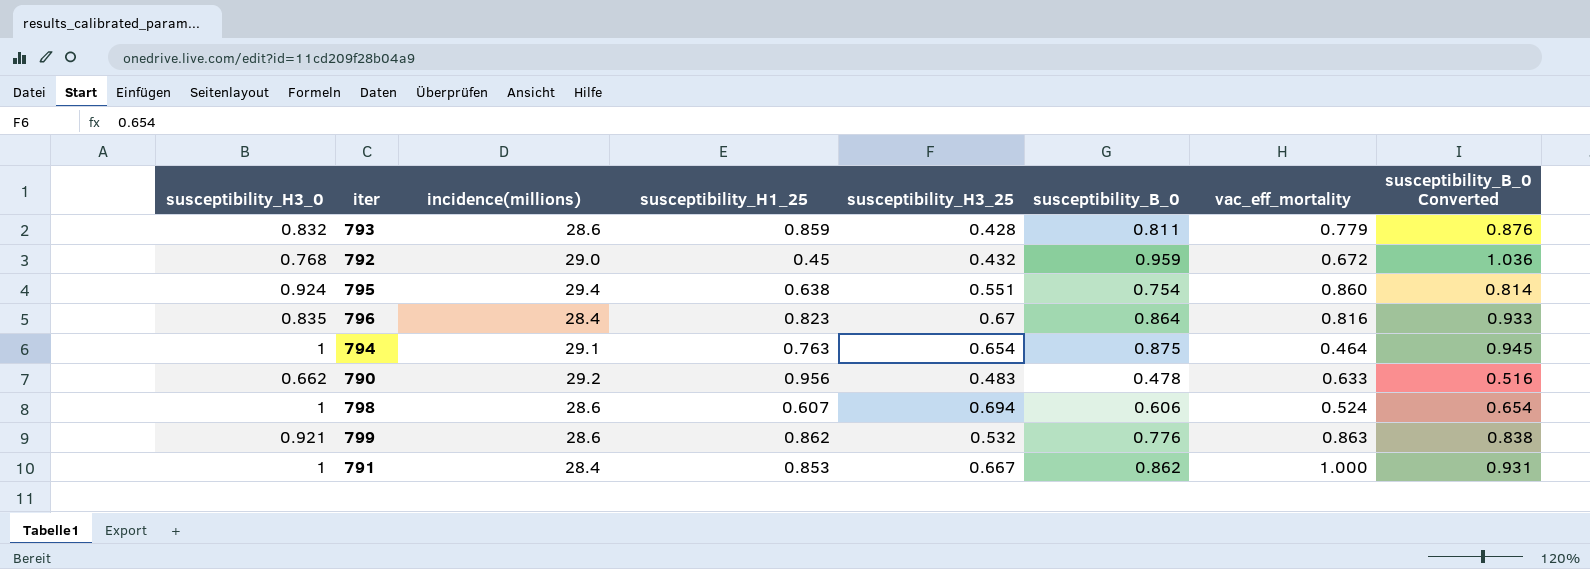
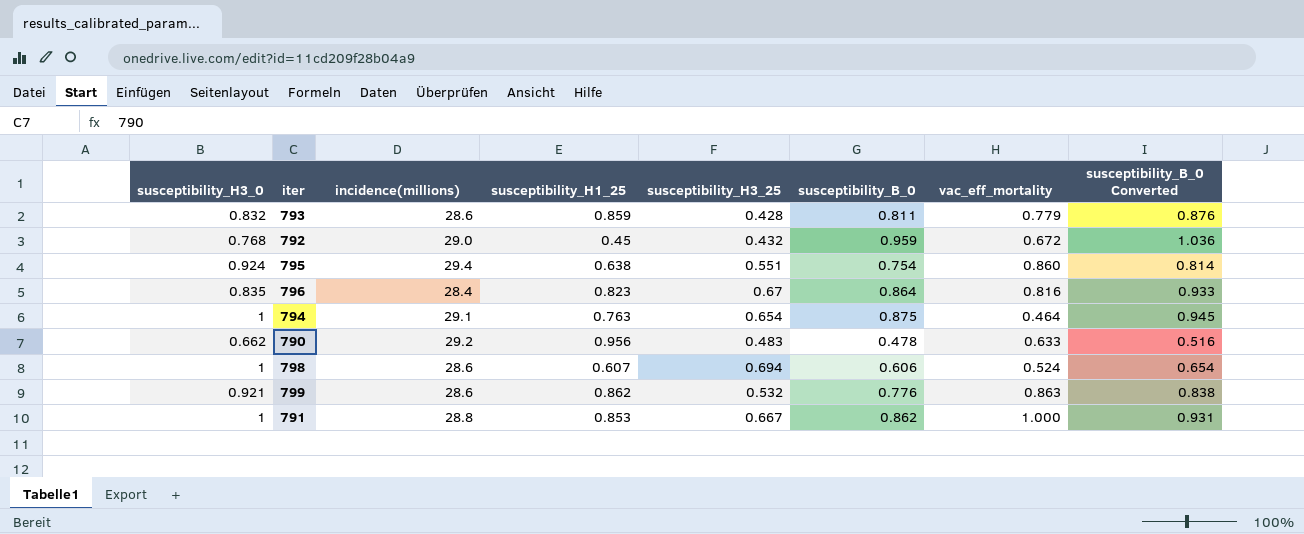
791 | incidence(millions): 28.4 -> 28.8

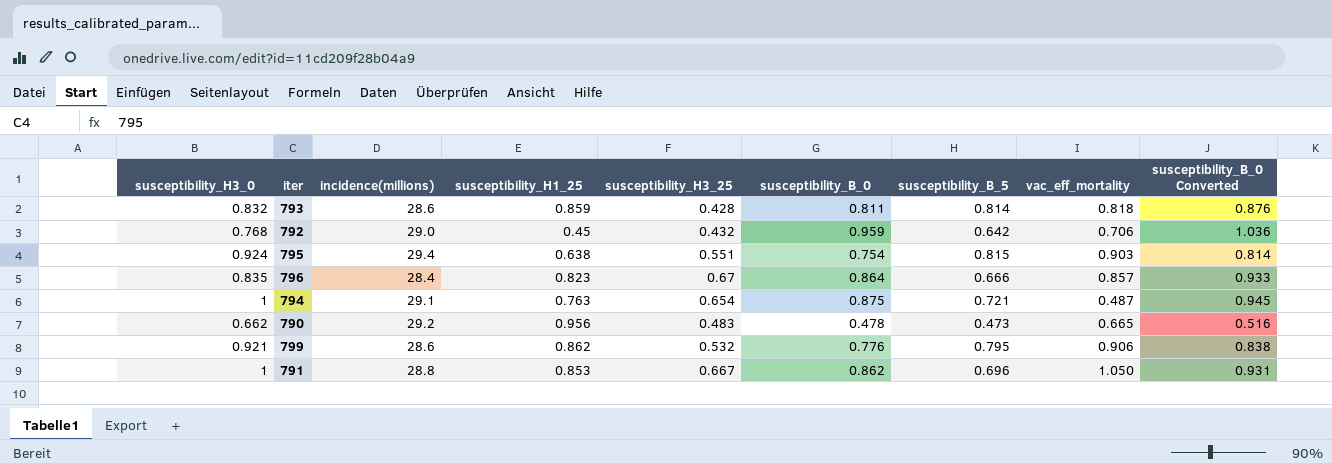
column susceptibility_B_5 | position: none -> 7
row 798: 1 | 28.6 | 0.607 | 0.694 | 0.606 | 0.524 | 0.654 -> none
793 | vac_eff_mortality: 0.779 -> 0.818
792 | vac_eff_mortality: 0.672 -> 0.706
795 | vac_eff_mortality: 0.860 -> 0.903
796 | vac_eff_mortality: 0.816 -> 0.857
794 | vac_eff_mortality: 0.464 -> 0.487
790 | vac_eff_mortality: 0.633 -> 0.665
799 | vac_eff_mortality: 0.863 -> 0.906
791 | vac_eff_mortality: 1.000 -> 1.050

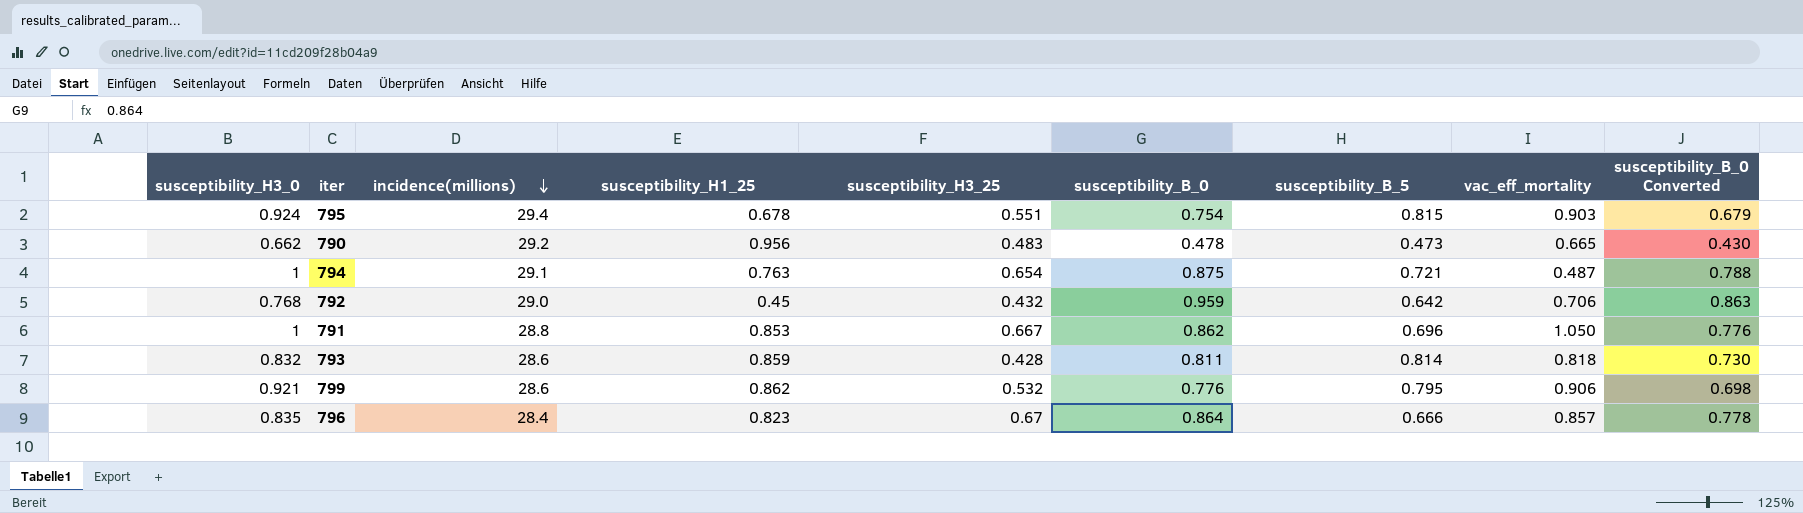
row order: none -> incidence(millions) descending
column susceptibility_B_0 Converted | formula: [susceptibility_B_0] * 1.08 -> [susceptibility_B_0] * 0.9
795 | susceptibility_H1_25: 0.638 -> 0.678

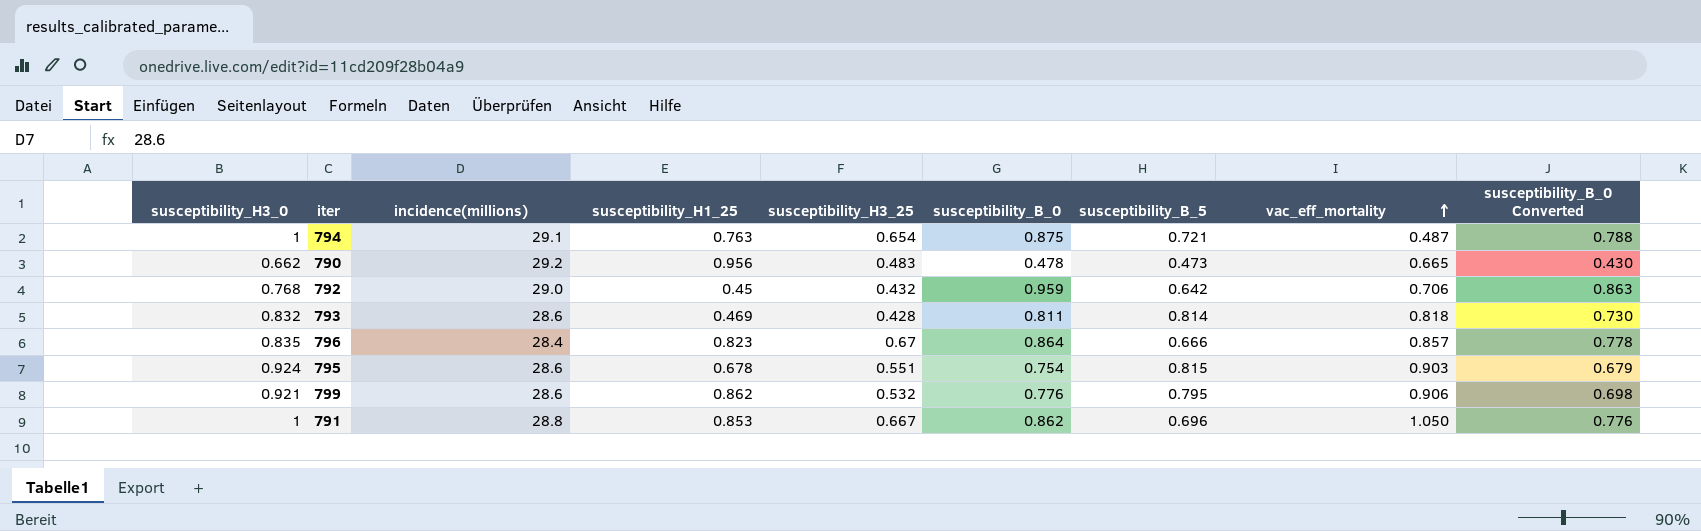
row order: incidence(millions) descending -> vac_eff_mortality ascending
793 | susceptibility_H1_25: 0.859 -> 0.469
795 | incidence(millions): 29.4 -> 28.6

